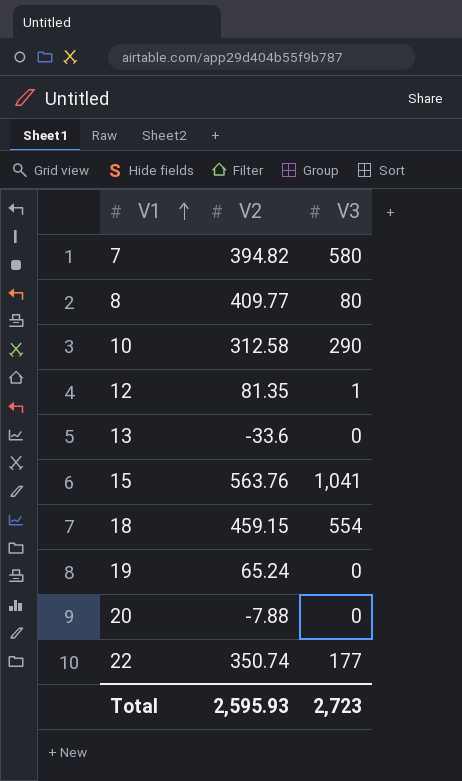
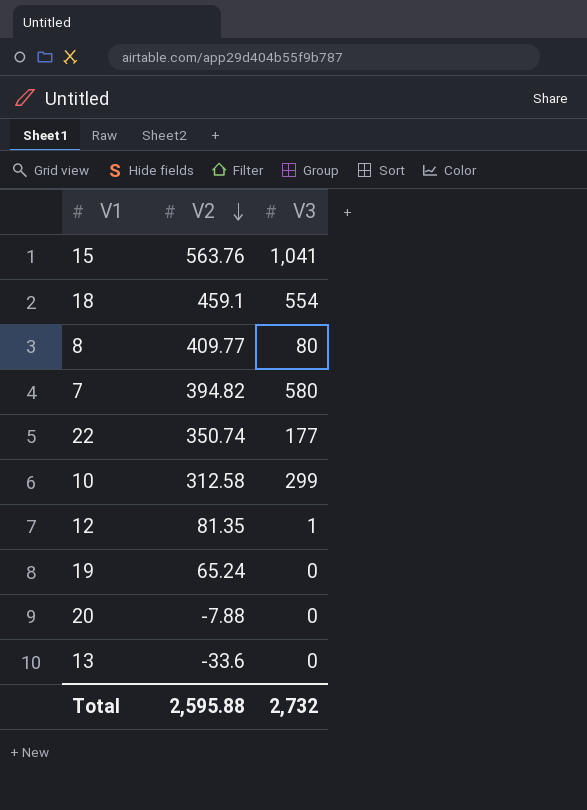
row order: V1 ascending -> V2 descending
18 | V2: 459.15 -> 459.1
10 | V3: 290 -> 299
Total | V2: 2,595.93 -> 2,595.88
Total | V3: 2,723 -> 2,732

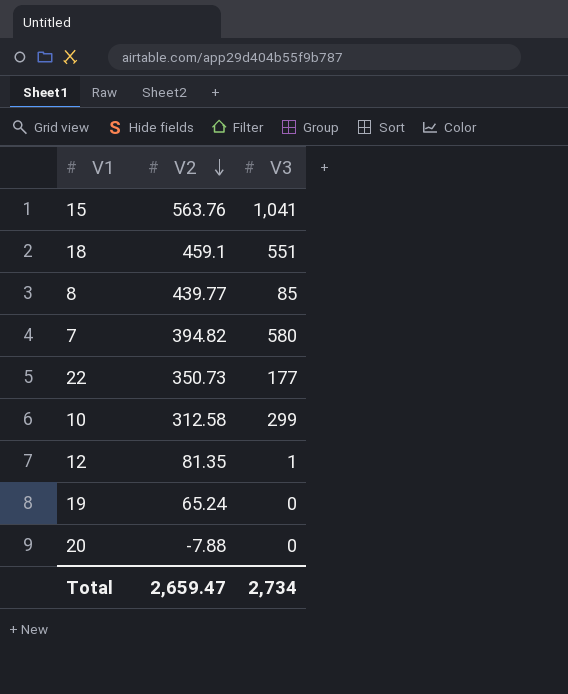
row 13: -33.6 | 0 -> none
18 | V3: 554 -> 551
8 | V2: 409.77 -> 439.77
8 | V3: 80 -> 85
22 | V2: 350.74 -> 350.73
Total | V2: 2,595.88 -> 2,659.47
Total | V3: 2,732 -> 2,734

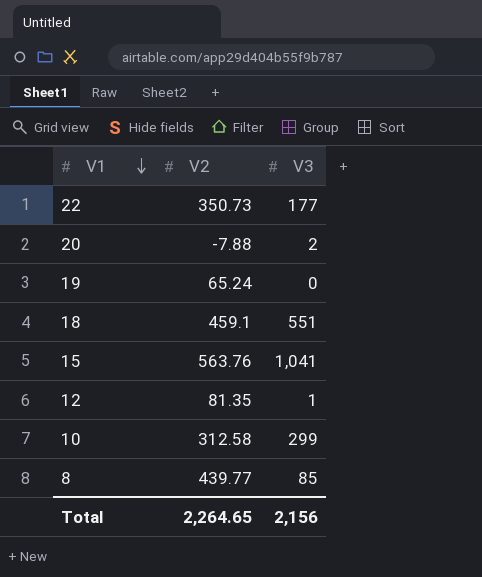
row order: V2 descending -> V1 descending
row 7: 394.82 | 580 -> none
20 | V3: 0 -> 2
Total | V2: 2,659.47 -> 2,264.65
Total | V3: 2,734 -> 2,156

